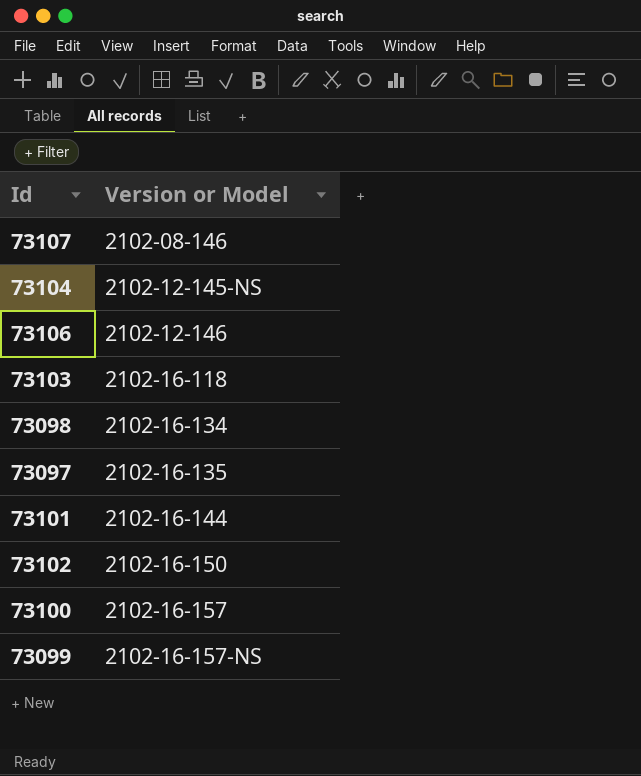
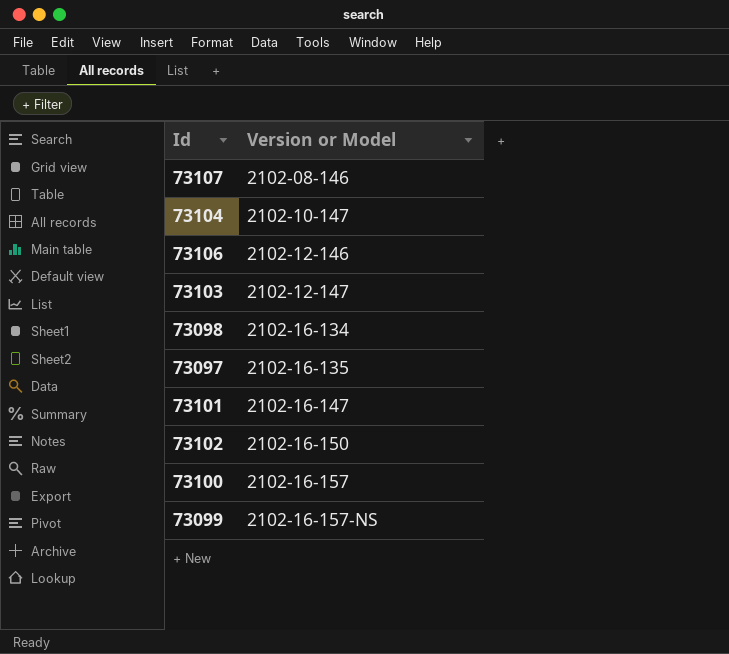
73104 | Version or Model: 2102-12-145-NS -> 2102-10-147
73103 | Version or Model: 2102-16-118 -> 2102-12-147
73101 | Version or Model: 2102-16-144 -> 2102-16-147

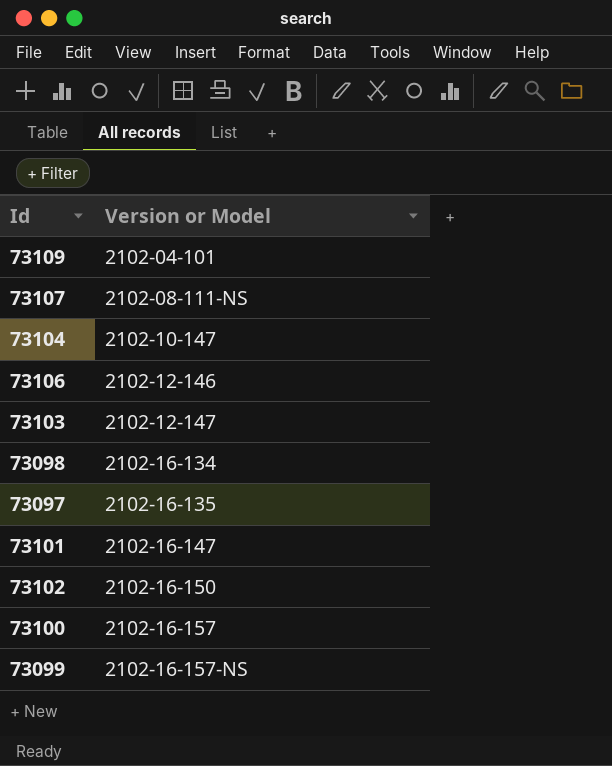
row 73109: none -> 2102-04-101
73107 | Version or Model: 2102-08-146 -> 2102-08-111-NS

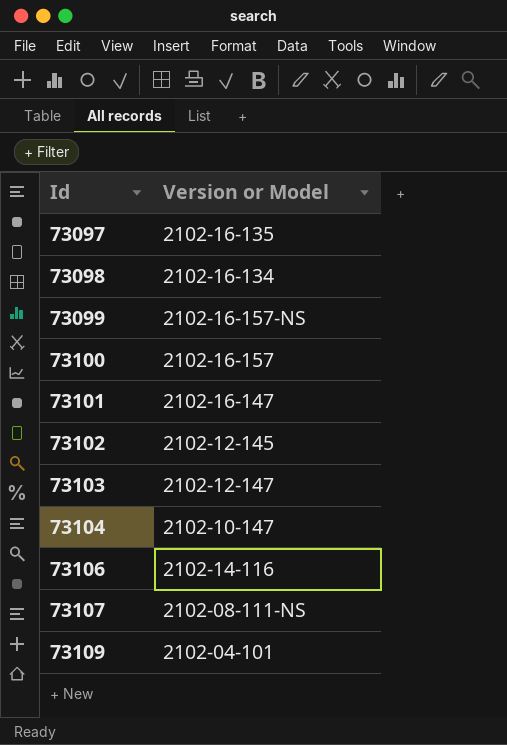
row order: Version or Model ascending -> Id ascending
73102 | Version or Model: 2102-16-150 -> 2102-12-145
73106 | Version or Model: 2102-12-146 -> 2102-14-116

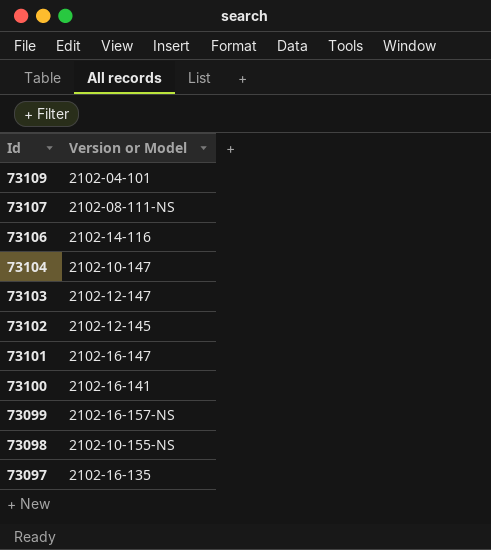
row order: Id ascending -> Id descending
73100 | Version or Model: 2102-16-157 -> 2102-16-141
73098 | Version or Model: 2102-16-134 -> 2102-10-155-NS

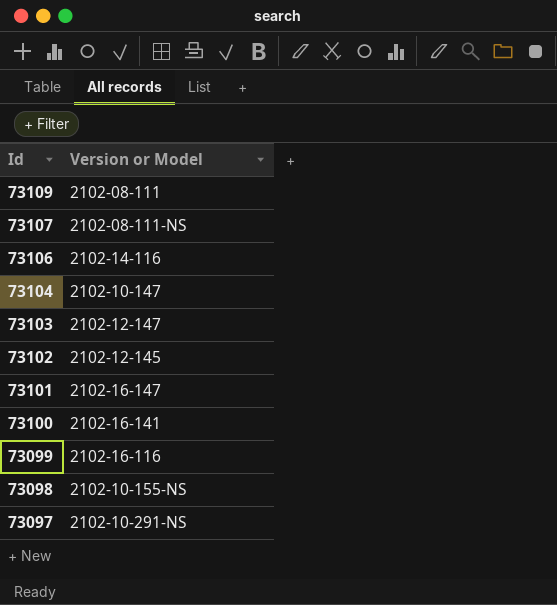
73109 | Version or Model: 2102-04-101 -> 2102-08-111
73099 | Version or Model: 2102-16-157-NS -> 2102-16-116
73097 | Version or Model: 2102-16-135 -> 2102-10-291-NS

